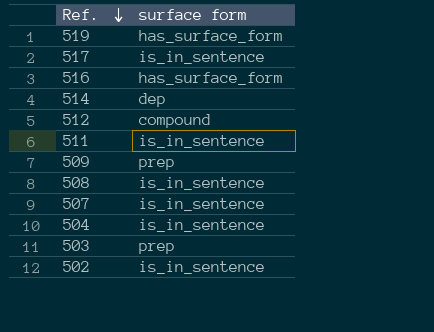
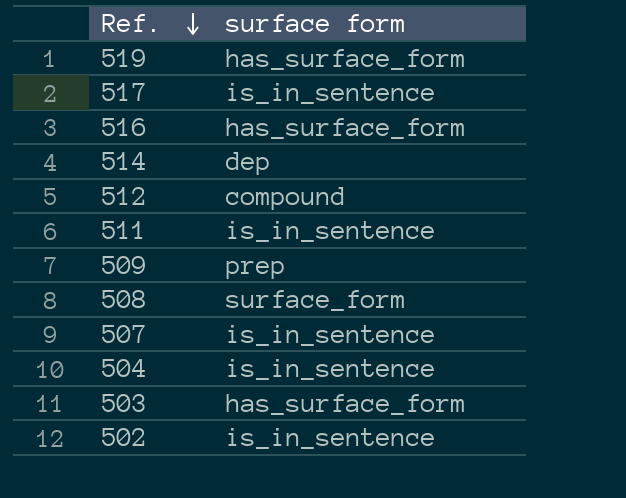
508 | surface form: is_in_sentence -> surface_form
503 | surface form: prep -> has_surface_form

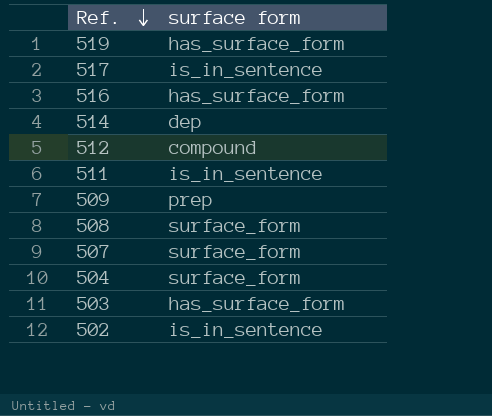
507 | surface form: is_in_sentence -> surface_form
504 | surface form: is_in_sentence -> surface_form

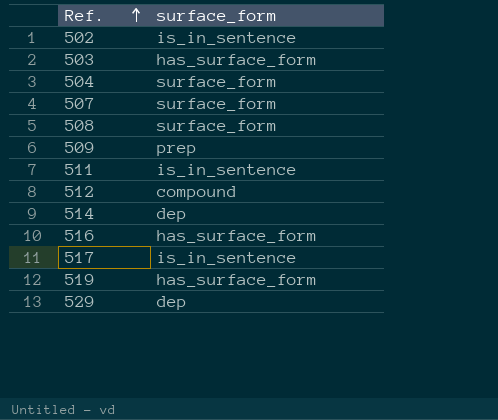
row order: Ref. descending -> Ref. ascending
column name: surface form -> surface_form
row 529: none -> dep

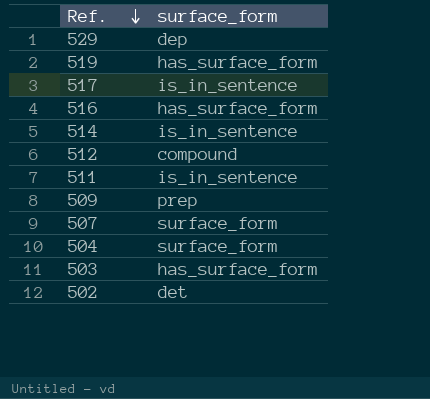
row order: Ref. ascending -> Ref. descending
row 508: surface_form -> none
514 | surface_form: dep -> is_in_sentence
502 | surface_form: is_in_sentence -> det

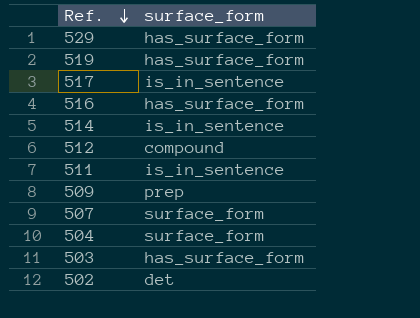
529 | surface_form: dep -> has_surface_form

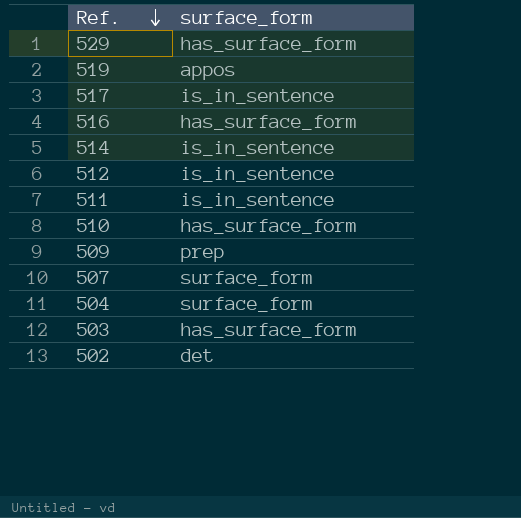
519 | surface_form: has_surface_form -> appos
512 | surface_form: compound -> is_in_sentence
row 510: none -> has_surface_form

